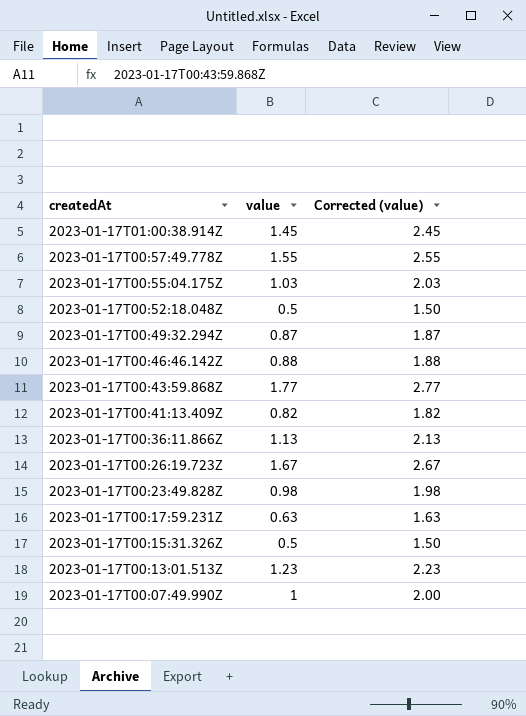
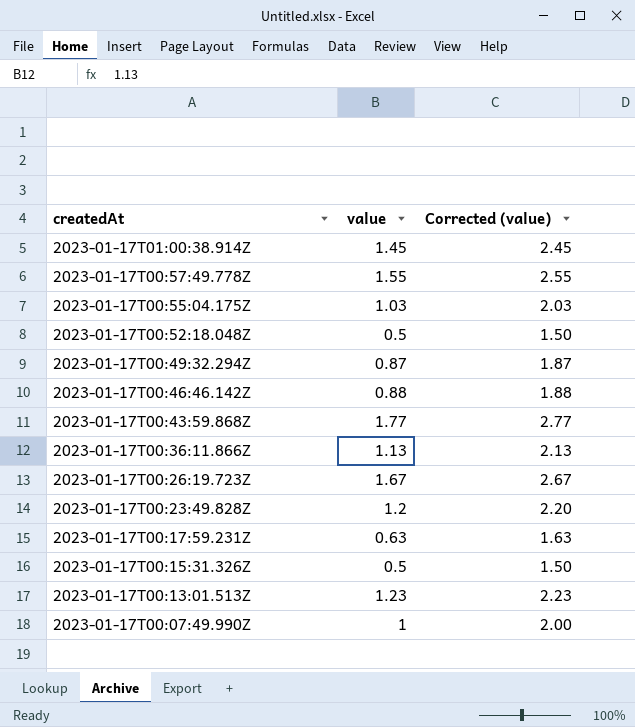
row 2023-01-17T00:41:13.409Z: 0.82 | 1.82 -> none
2023-01-17T00:23:49.828Z | value: 0.98 -> 1.2
2023-01-17T00:23:49.828Z | Corrected (value): 1.98 -> 2.20

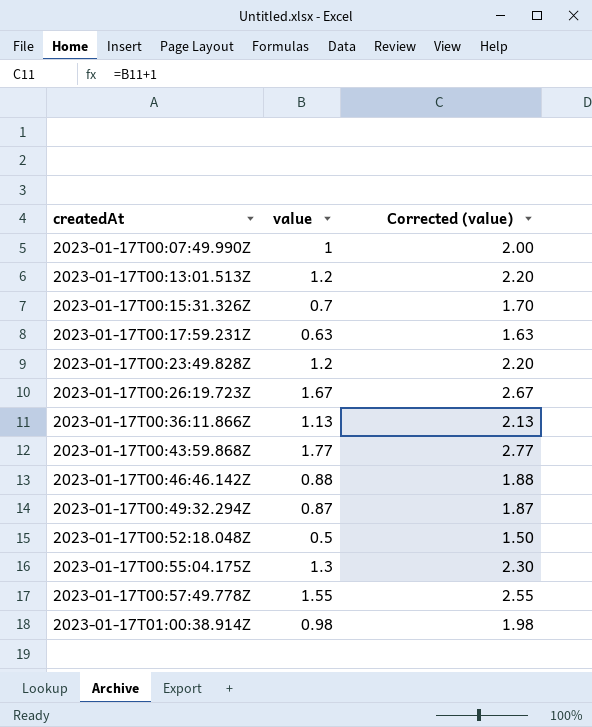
row order: createdAt descending -> createdAt ascending
2023-01-17T00:13:01.513Z | value: 1.23 -> 1.2
2023-01-17T00:13:01.513Z | Corrected (value): 2.23 -> 2.20
2023-01-17T00:15:31.326Z | value: 0.5 -> 0.7
2023-01-17T00:15:31.326Z | Corrected (value): 1.50 -> 1.70
2023-01-17T00:55:04.175Z | value: 1.03 -> 1.3
2023-01-17T00:55:04.175Z | Corrected (value): 2.03 -> 2.30
2023-01-17T01:00:38.914Z | value: 1.45 -> 0.98
2023-01-17T01:00:38.914Z | Corrected (value): 2.45 -> 1.98

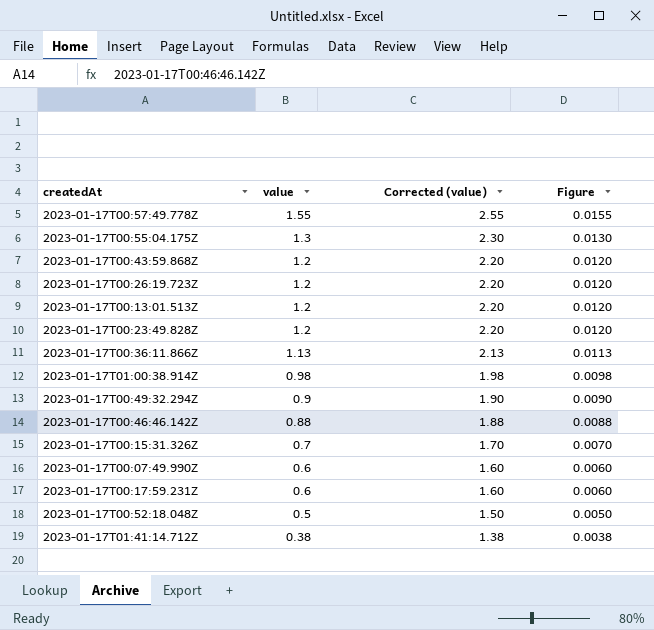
row order: createdAt ascending -> value descending
column Figure | formula: none -> [value] * 0.01
2023-01-17T00:43:59.868Z | value: 1.77 -> 1.2
2023-01-17T00:43:59.868Z | Corrected (value): 2.77 -> 2.20
2023-01-17T00:26:19.723Z | value: 1.67 -> 1.2
2023-01-17T00:26:19.723Z | Corrected (value): 2.67 -> 2.20
2023-01-17T00:49:32.294Z | value: 0.87 -> 0.9
2023-01-17T00:49:32.294Z | Corrected (value): 1.87 -> 1.90
2023-01-17T00:07:49.990Z | value: 1 -> 0.6
2023-01-17T00:07:49.990Z | Corrected (value): 2.00 -> 1.60
2023-01-17T00:17:59.231Z | value: 0.63 -> 0.6
2023-01-17T00:17:59.231Z | Corrected (value): 1.63 -> 1.60
row 2023-01-17T01:41:14.712Z: none -> 0.38 | 1.38 | 0.0038

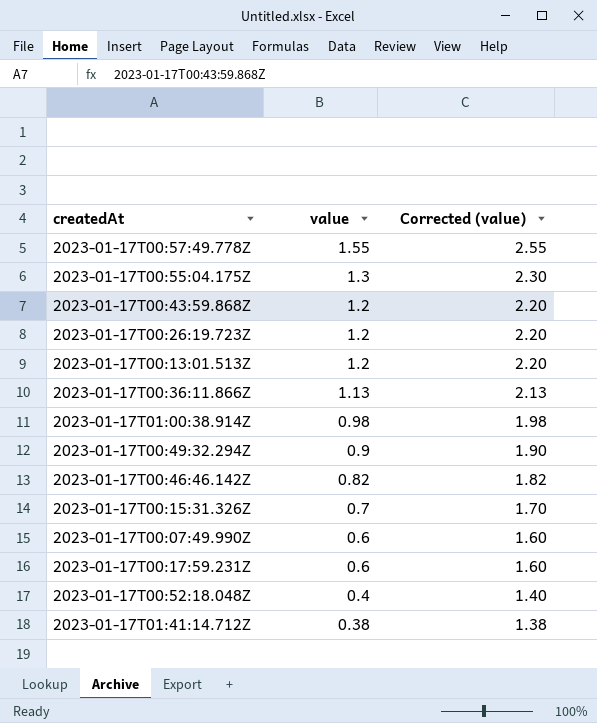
column Figure | formula: [value] * 0.01 -> none
row 2023-01-17T00:23:49.828Z: 1.2 | 2.20 | 0.0120 -> none
2023-01-17T00:46:46.142Z | value: 0.88 -> 0.82
2023-01-17T00:46:46.142Z | Corrected (value): 1.88 -> 1.82
2023-01-17T00:52:18.048Z | value: 0.5 -> 0.4
2023-01-17T00:52:18.048Z | Corrected (value): 1.50 -> 1.40

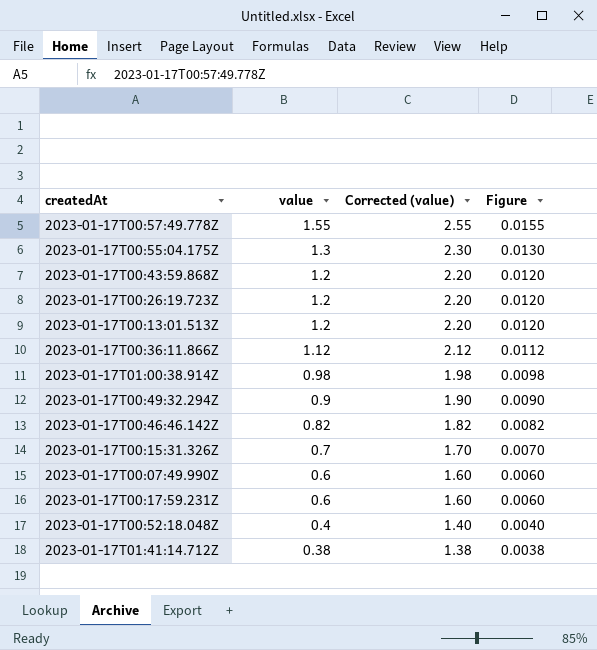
column Figure | formula: none -> [value] * 0.01
2023-01-17T00:36:11.866Z | value: 1.13 -> 1.12
2023-01-17T00:36:11.866Z | Corrected (value): 2.13 -> 2.12

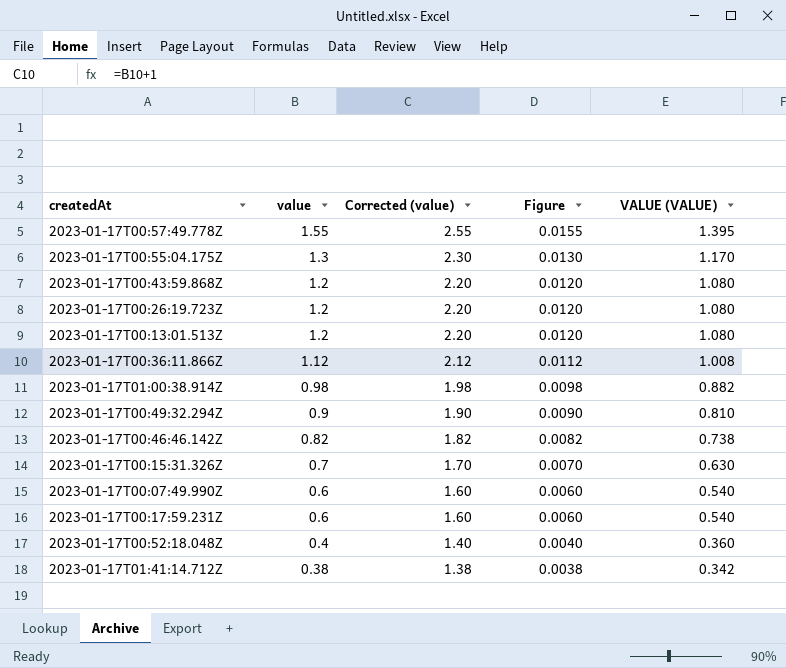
column VALUE (VALUE) | formula: none -> [value] * 0.9

